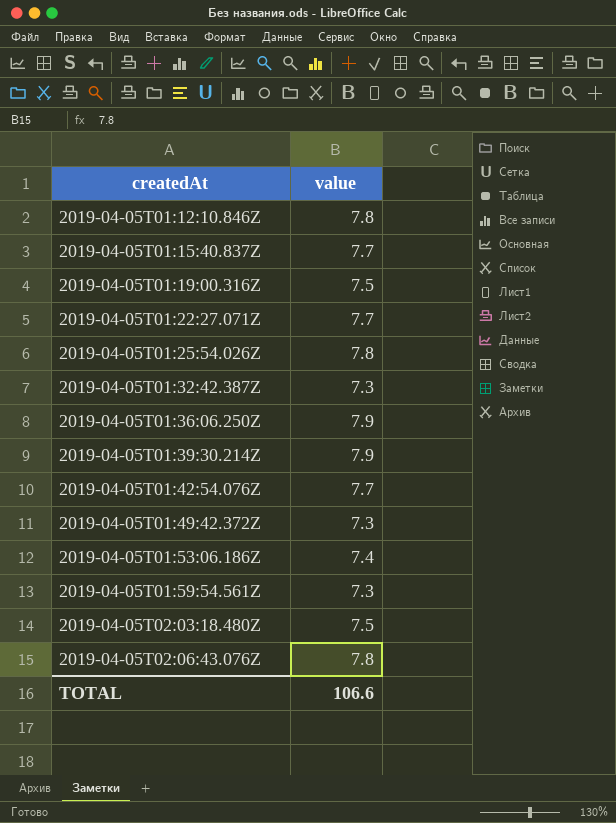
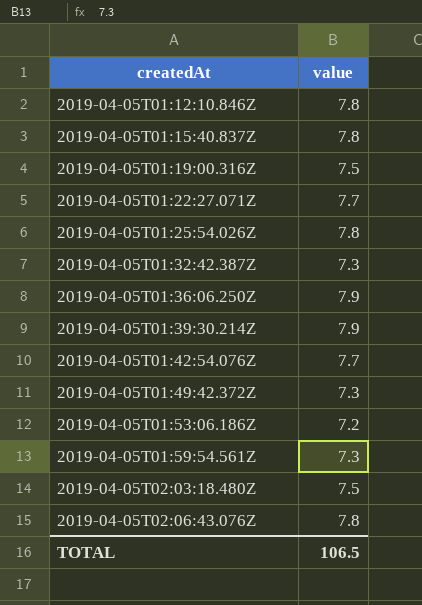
2019-04-05T01:15:40.837Z | value: 7.7 -> 7.8
2019-04-05T01:53:06.186Z | value: 7.4 -> 7.2
TOTAL | value: 106.6 -> 106.5

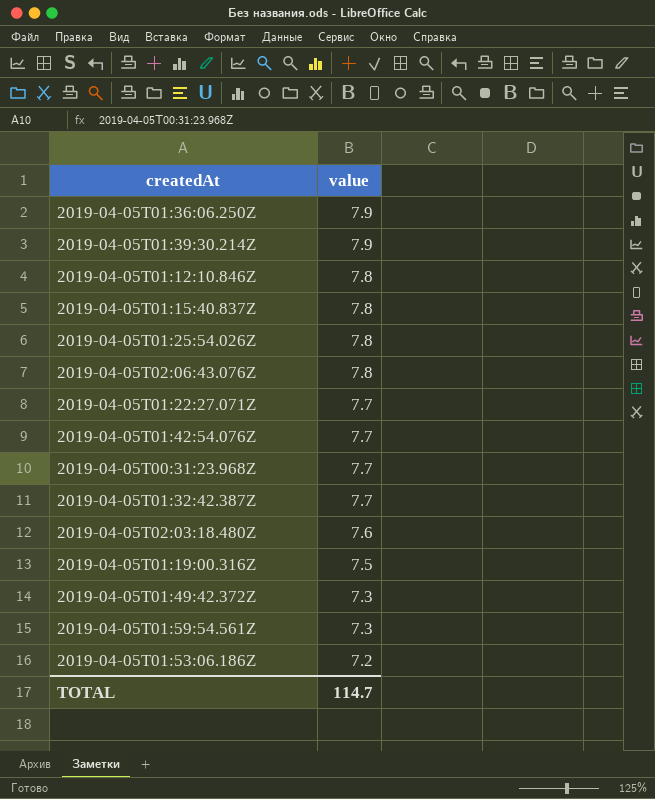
row order: createdAt ascending -> value descending
row 2019-04-05T00:31:23.968Z: none -> 7.7
2019-04-05T01:32:42.387Z | value: 7.3 -> 7.7
2019-04-05T02:03:18.480Z | value: 7.5 -> 7.6
TOTAL | value: 106.5 -> 114.7

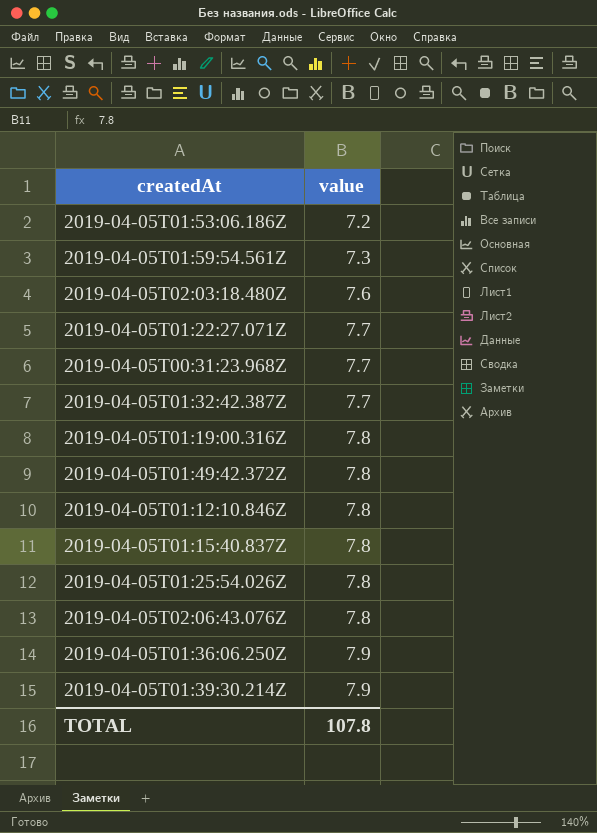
row order: value descending -> value ascending
row 2019-04-05T01:42:54.076Z: 7.7 -> none
2019-04-05T01:19:00.316Z | value: 7.5 -> 7.8
2019-04-05T01:49:42.372Z | value: 7.3 -> 7.8
TOTAL | value: 114.7 -> 107.8

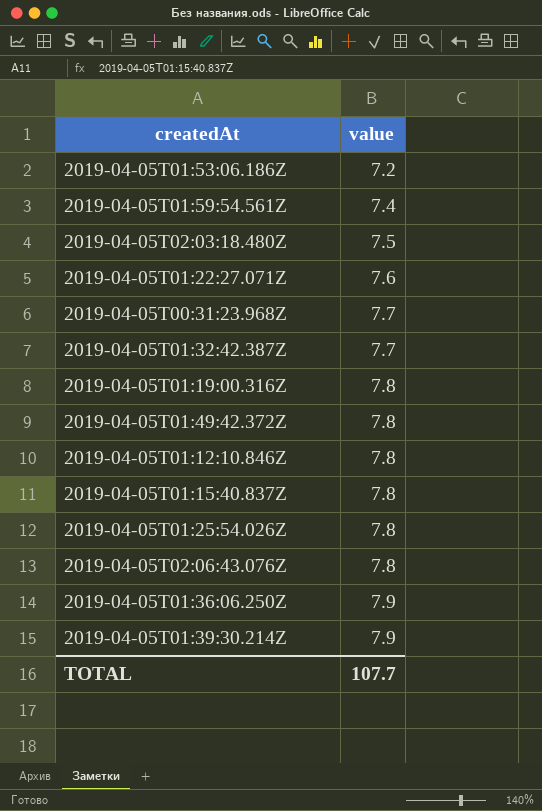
2019-04-05T01:59:54.561Z | value: 7.3 -> 7.4
2019-04-05T02:03:18.480Z | value: 7.6 -> 7.5
2019-04-05T01:22:27.071Z | value: 7.7 -> 7.6
TOTAL | value: 107.8 -> 107.7

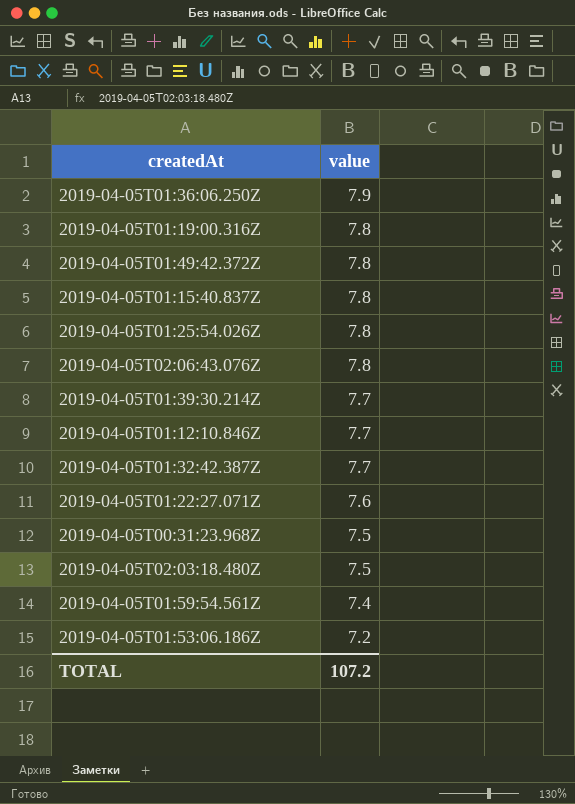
row order: value ascending -> value descending
2019-04-05T01:39:30.214Z | value: 7.9 -> 7.7
2019-04-05T01:12:10.846Z | value: 7.8 -> 7.7
2019-04-05T00:31:23.968Z | value: 7.7 -> 7.5
TOTAL | value: 107.7 -> 107.2

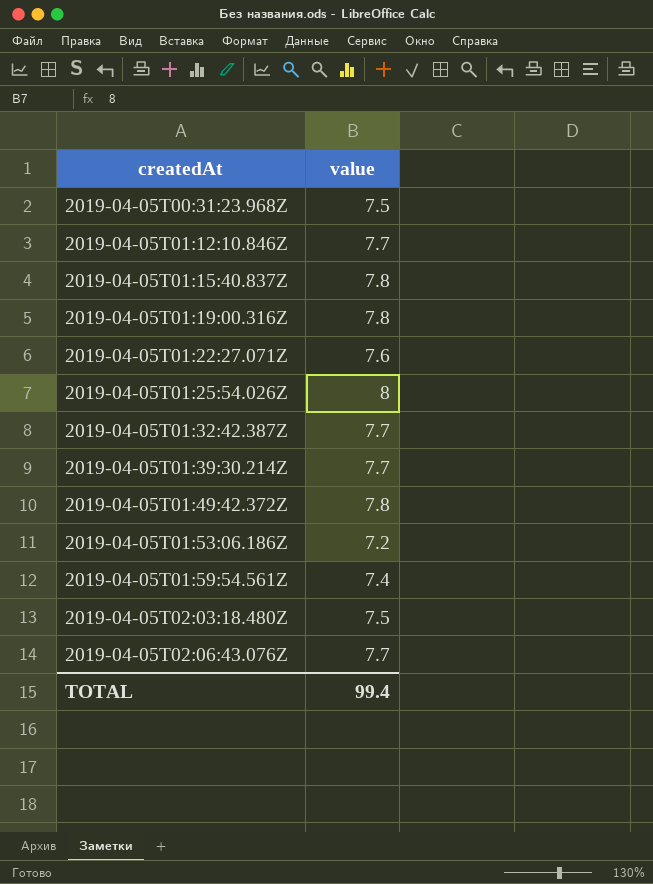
row order: value descending -> createdAt ascending
row 2019-04-05T01:36:06.250Z: 7.9 -> none
2019-04-05T01:25:54.026Z | value: 7.8 -> 8
2019-04-05T02:06:43.076Z | value: 7.8 -> 7.7
TOTAL | value: 107.2 -> 99.4

